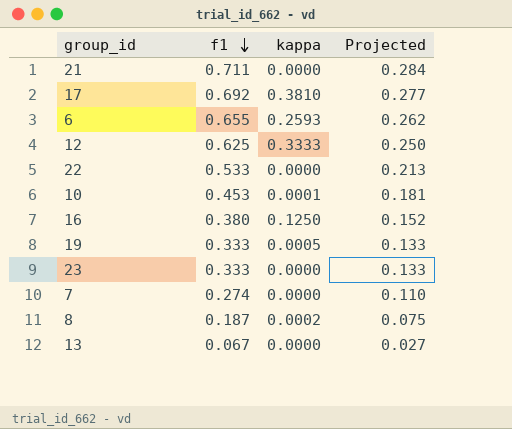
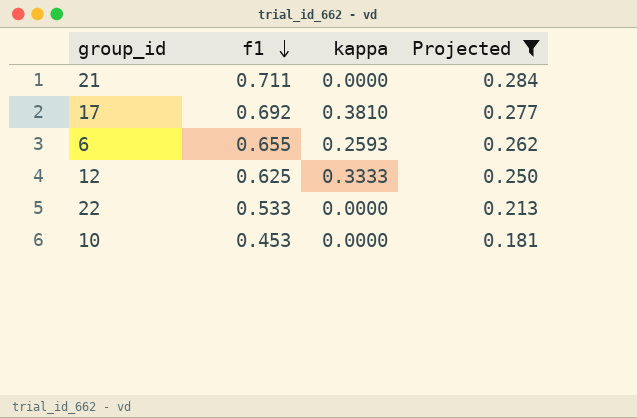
filter: none -> Projected >= 0.181
10 | kappa: 0.0001 -> 0.0000

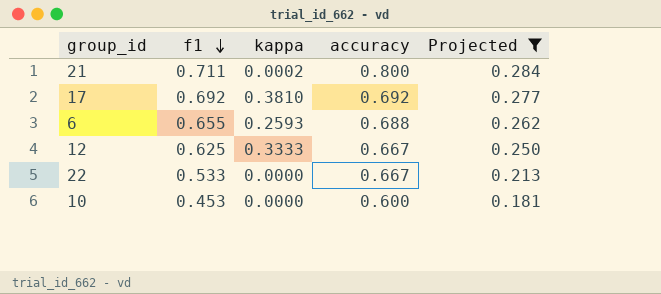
column accuracy | position: none -> 4
21 | kappa: 0.0000 -> 0.0002

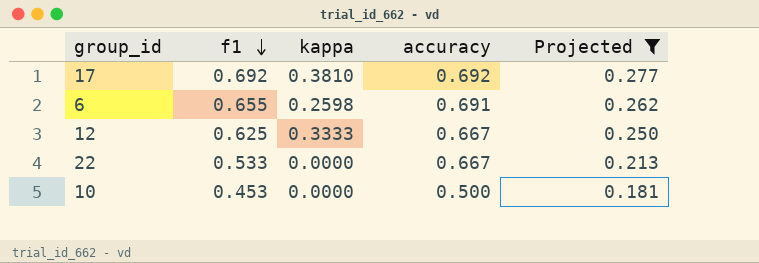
row 21: 0.711 | 0.0002 | 0.800 | 0.284 -> none
6 | kappa: 0.2593 -> 0.2598
6 | accuracy: 0.688 -> 0.691
10 | accuracy: 0.600 -> 0.500

